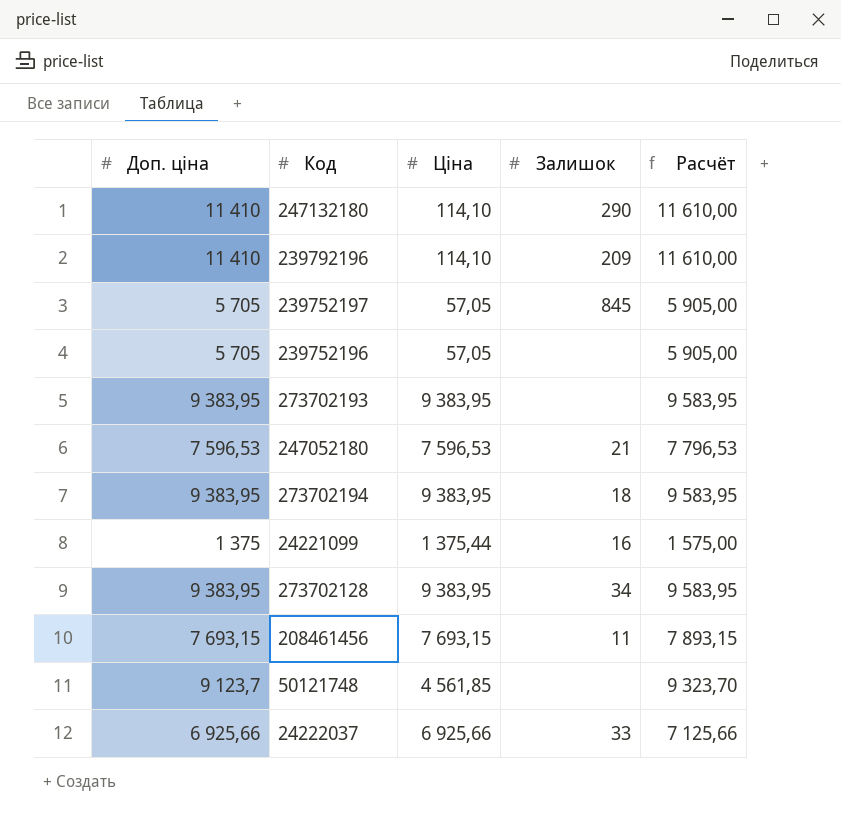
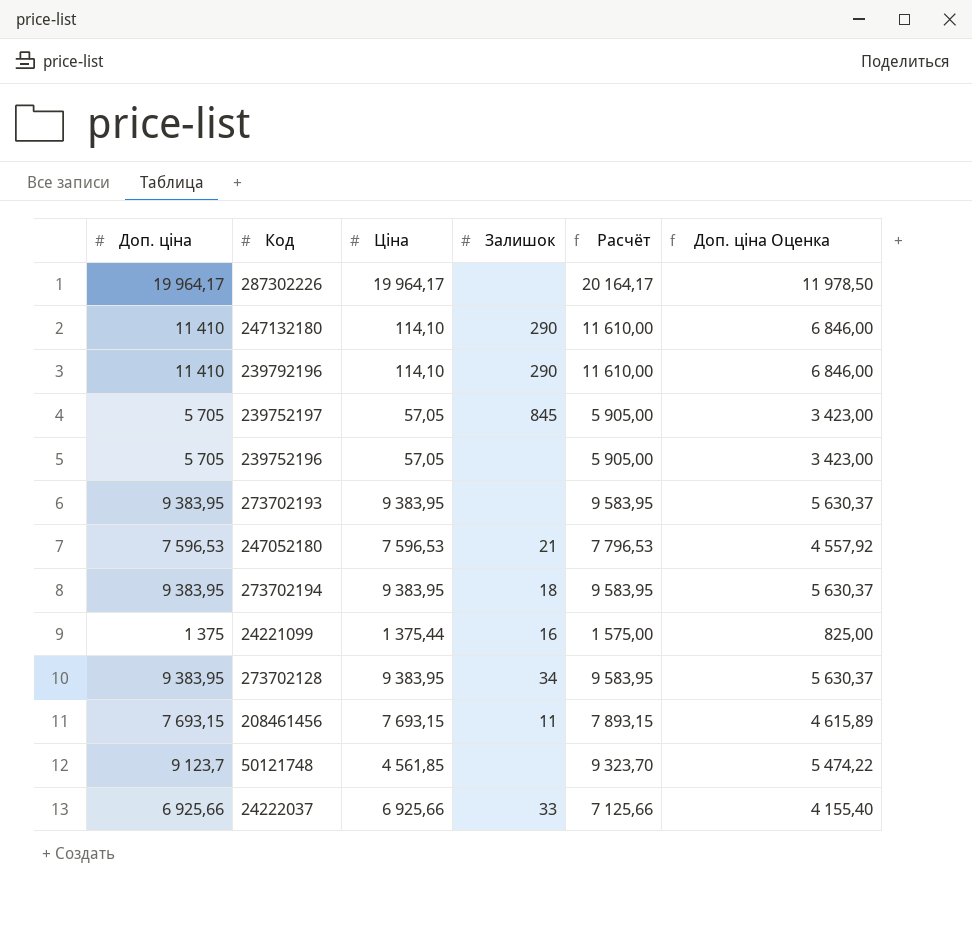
column Доп. ціна Оценка | formula: none -> [Доп. ціна] * 0,6
row 287302226: none -> 19 964,17 | 19 964,17 | none | 20 164,17 | 11 978,50
239792196 | Залишок: 209 -> 290

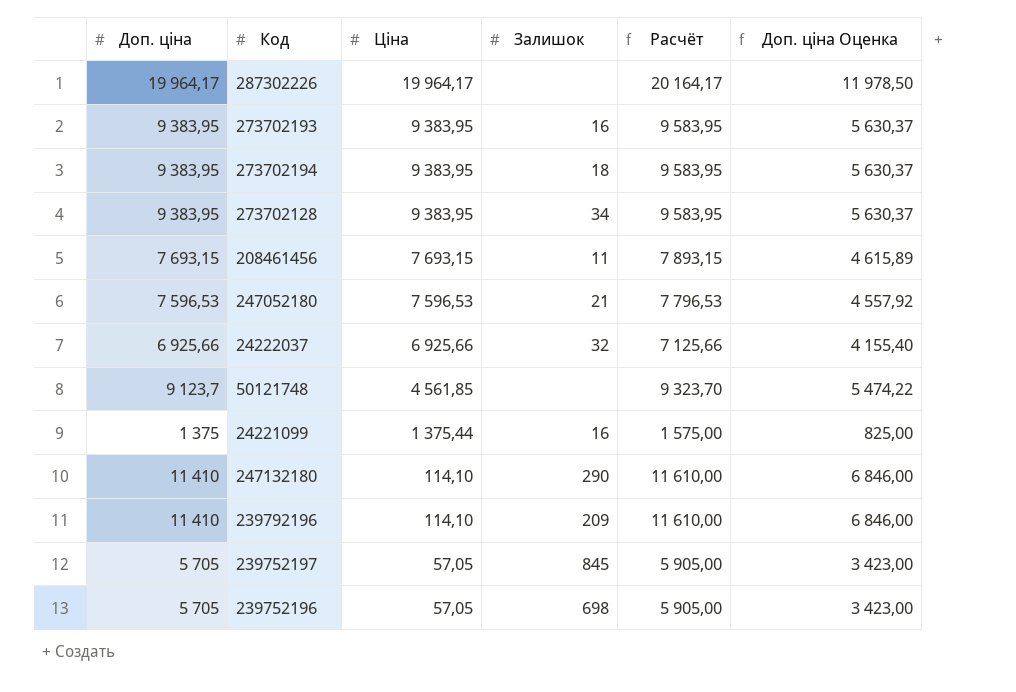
row order: none -> Ціна descending
273702193 | Залишок: none -> 16
24222037 | Залишок: 33 -> 32
239792196 | Залишок: 290 -> 209
239752196 | Залишок: none -> 698

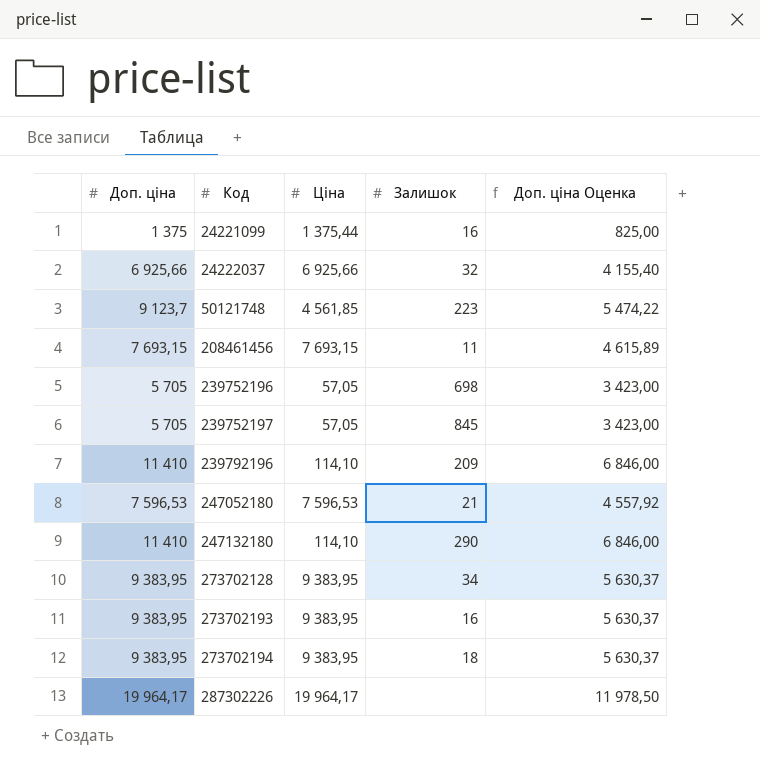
row order: Ціна descending -> Код ascending
column Расчёт | formula: [Доп. ціна] + 200 -> none
50121748 | Залишок: none -> 223

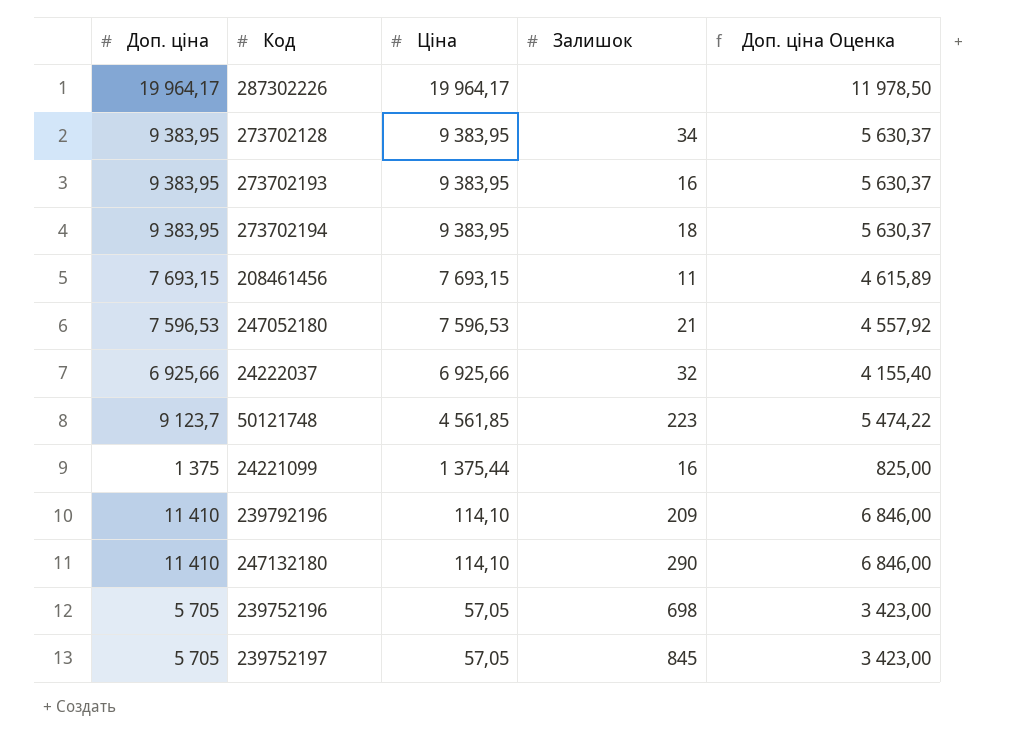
row order: Код ascending -> Ціна descending

